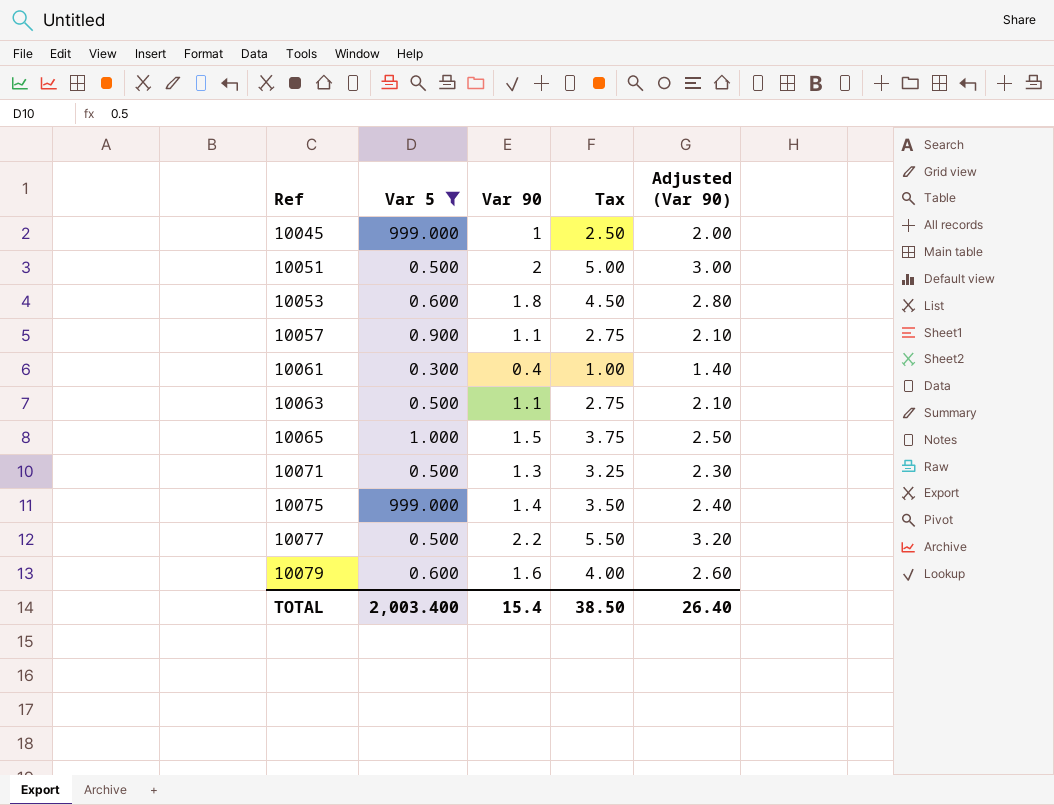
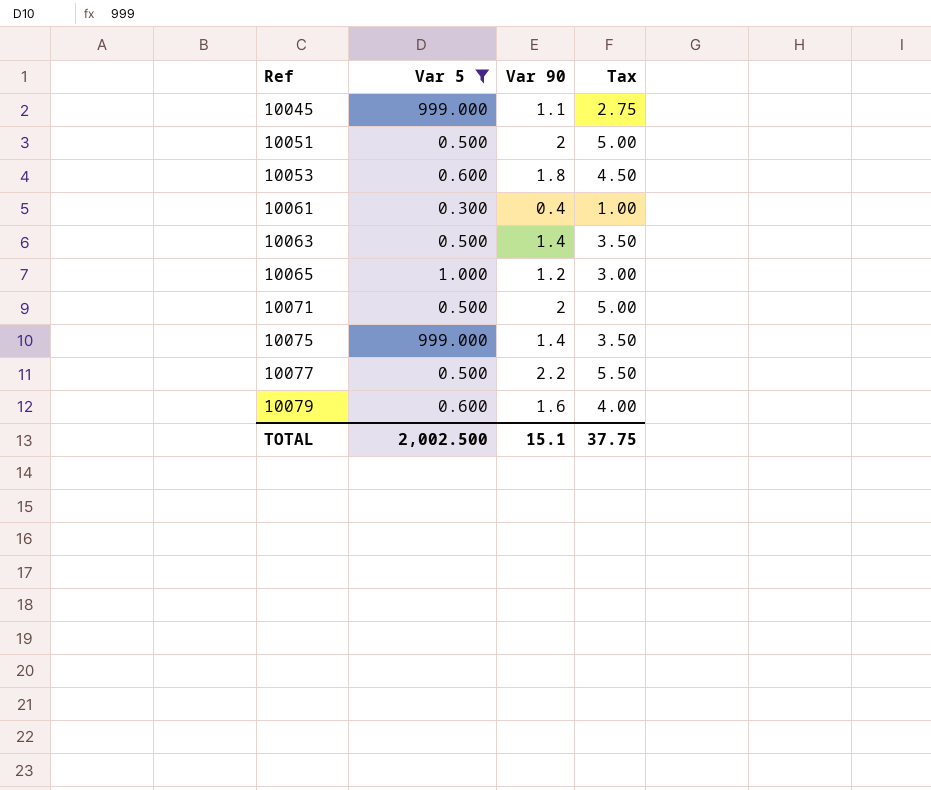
column Adjusted (Var 90) | formula: [Var 90] + 1 -> none
row 10057: 0.900 | 1.1 | 2.75 | 2.10 -> none
10045 | Var 90: 1 -> 1.1
10045 | Tax: 2.50 -> 2.75
10063 | Var 90: 1.1 -> 1.4
10063 | Tax: 2.75 -> 3.50
10065 | Var 90: 1.5 -> 1.2
10065 | Tax: 3.75 -> 3.00
10071 | Var 90: 1.3 -> 2
10071 | Tax: 3.25 -> 5.00
TOTAL | Var 5: 2,003.400 -> 2,002.500
TOTAL | Var 90: 15.4 -> 15.1
TOTAL | Tax: 38.50 -> 37.75

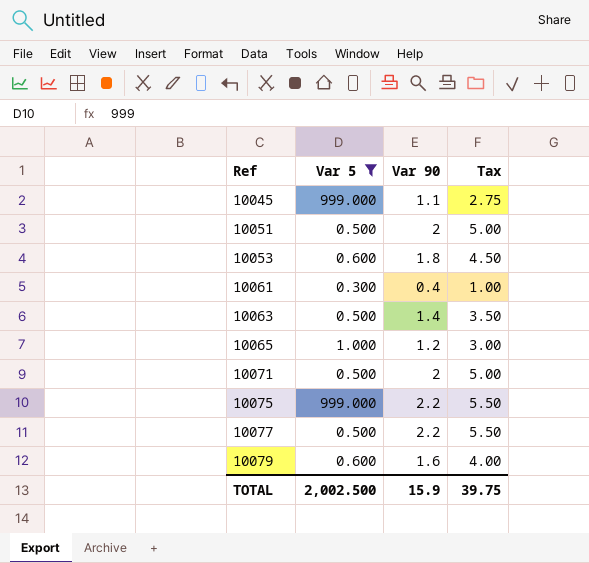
10075 | Var 90: 1.4 -> 2.2
10075 | Tax: 3.50 -> 5.50
TOTAL | Var 90: 15.1 -> 15.9
TOTAL | Tax: 37.75 -> 39.75

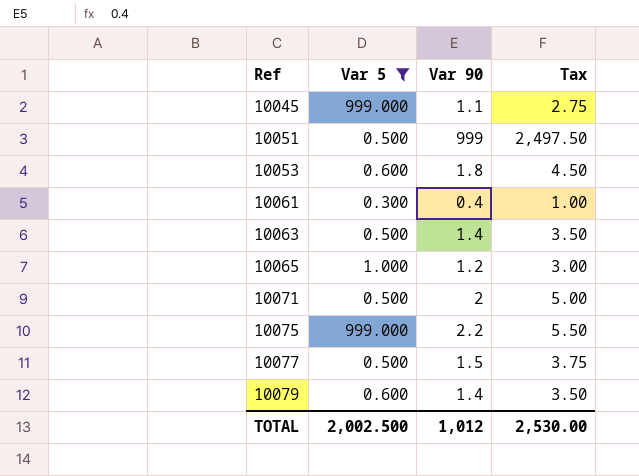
10051 | Var 90: 2 -> 999
10051 | Tax: 5.00 -> 2,497.50
10077 | Var 90: 2.2 -> 1.5
10077 | Tax: 5.50 -> 3.75
10079 | Var 90: 1.6 -> 1.4
10079 | Tax: 4.00 -> 3.50
TOTAL | Var 90: 15.9 -> 1,012
TOTAL | Tax: 39.75 -> 2,530.00

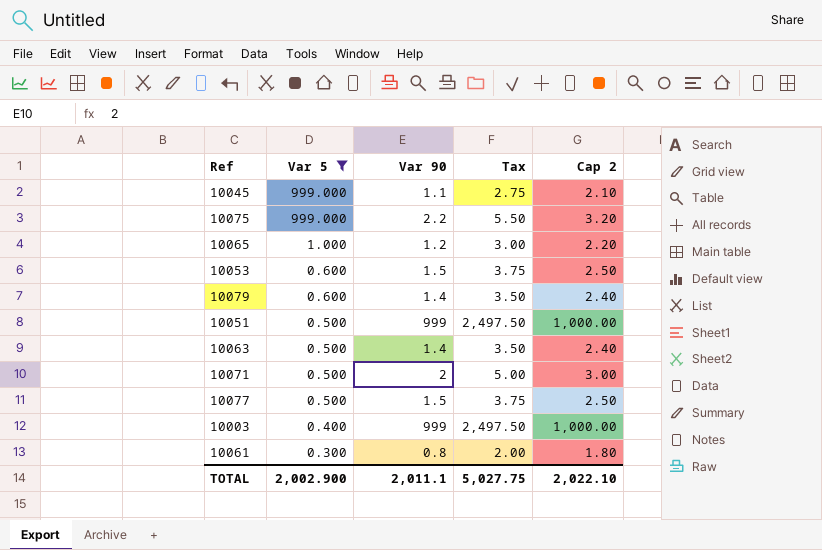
row order: Ref ascending -> Var 5 descending
column Cap 2 | formula: none -> [Var 90] + 1
10053 | Var 90: 1.8 -> 1.5
10053 | Tax: 4.50 -> 3.75
row 10003: none -> 0.400 | 999 | 2,497.50 | 1,000.00
10061 | Var 90: 0.4 -> 0.8
10061 | Tax: 1.00 -> 2.00
TOTAL | Var 5: 2,002.500 -> 2,002.900
TOTAL | Var 90: 1,012 -> 2,011.1
TOTAL | Tax: 2,530.00 -> 5,027.75

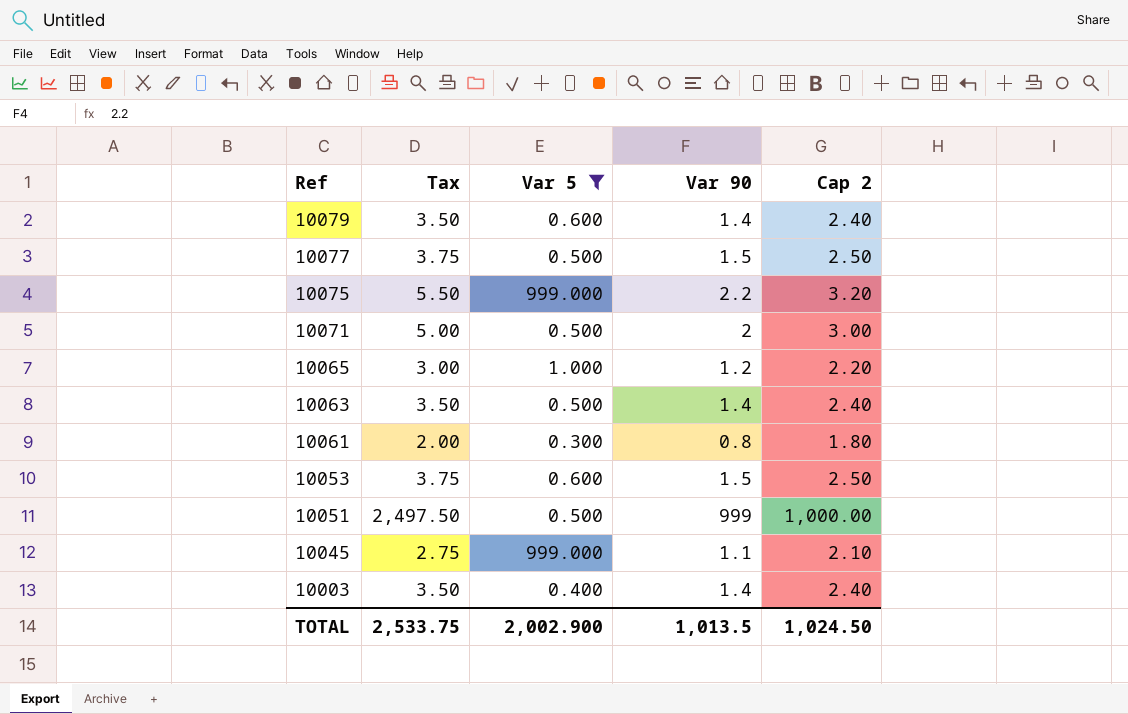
row order: Var 5 descending -> Ref descending
column Tax | position: 4 -> 2
10003 | Tax: 2,497.50 -> 3.50
10003 | Var 90: 999 -> 1.4
10003 | Cap 2: 1,000.00 -> 2.40
TOTAL | Tax: 5,027.75 -> 2,533.75
TOTAL | Var 90: 2,011.1 -> 1,013.5
TOTAL | Cap 2: 2,022.10 -> 1,024.50

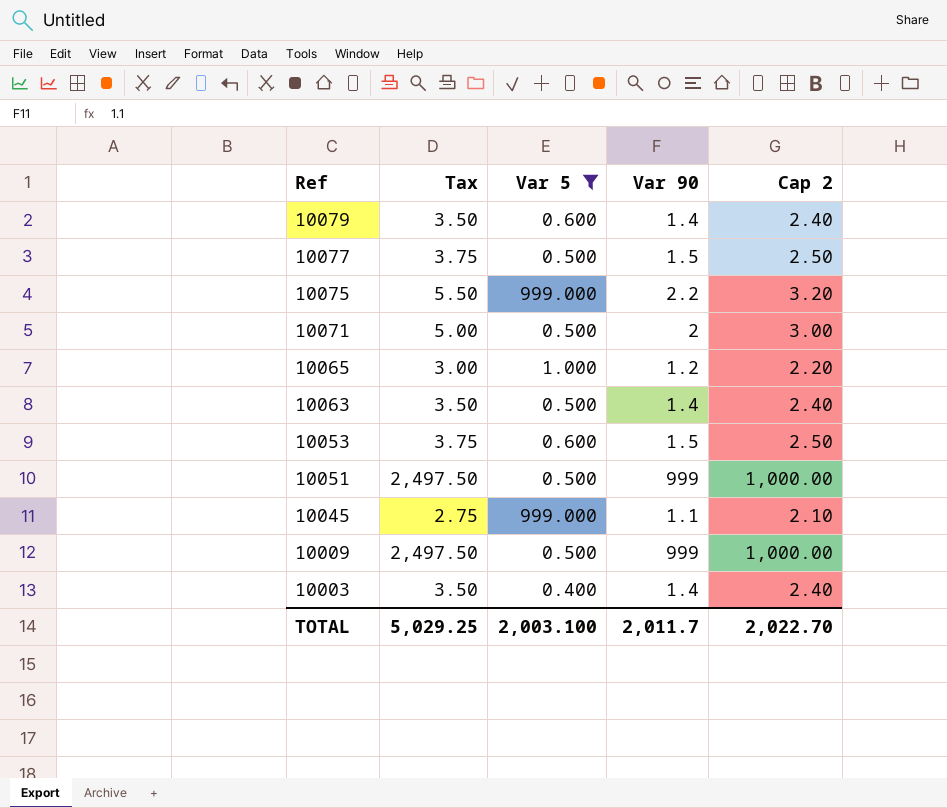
row 10061: 2.00 | 0.300 | 0.8 | 1.80 -> none
row 10009: none -> 2,497.50 | 0.500 | 999 | 1,000.00
TOTAL | Tax: 2,533.75 -> 5,029.25
TOTAL | Var 5: 2,002.900 -> 2,003.100
TOTAL | Var 90: 1,013.5 -> 2,011.7
TOTAL | Cap 2: 1,024.50 -> 2,022.70

